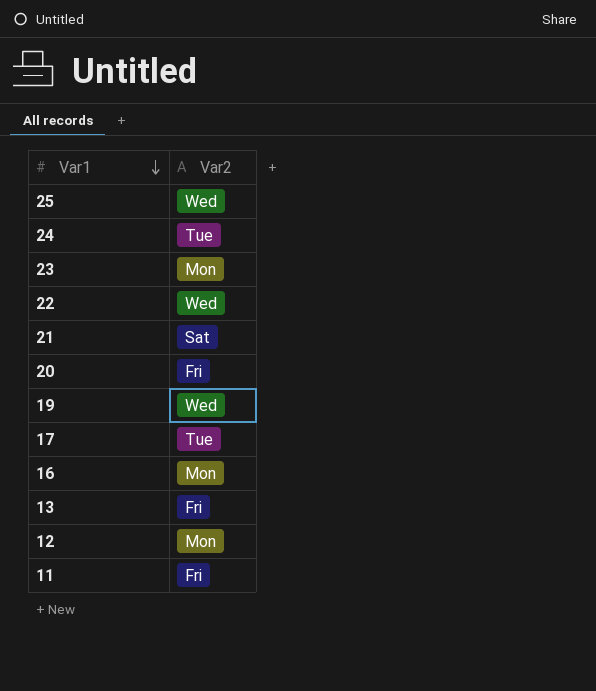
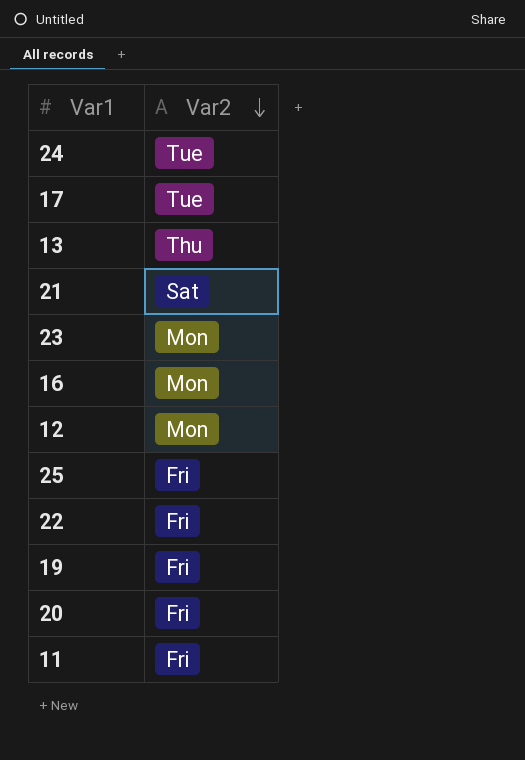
row order: Var1 descending -> Var2 descending
13 | Var2: Fri -> Thu
25 | Var2: Wed -> Fri
22 | Var2: Wed -> Fri
19 | Var2: Wed -> Fri

